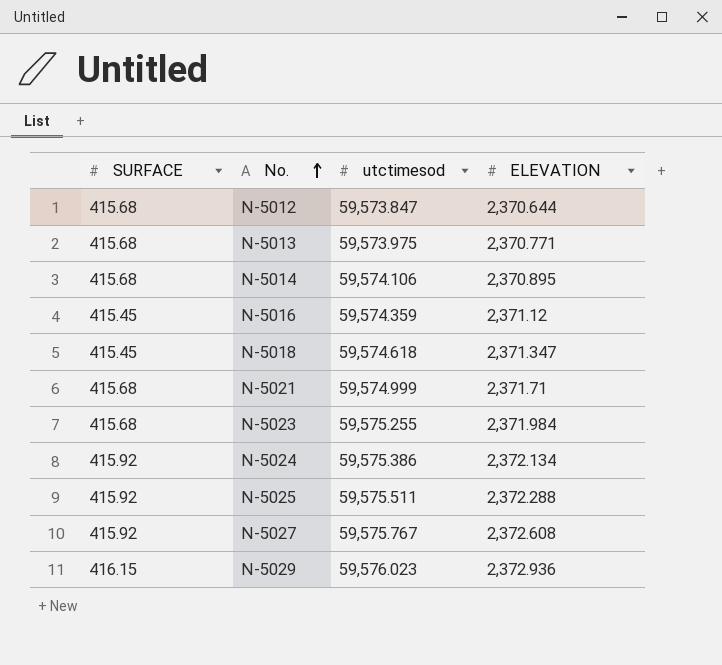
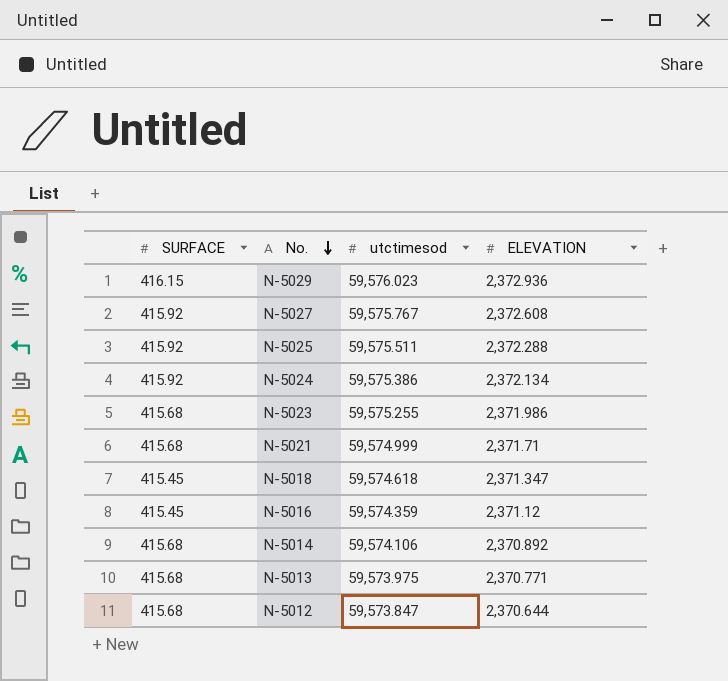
row order: No. ascending -> No. descending
N-5023 | ELEVATION: 2,371.984 -> 2,371.986
N-5014 | ELEVATION: 2,370.895 -> 2,370.892

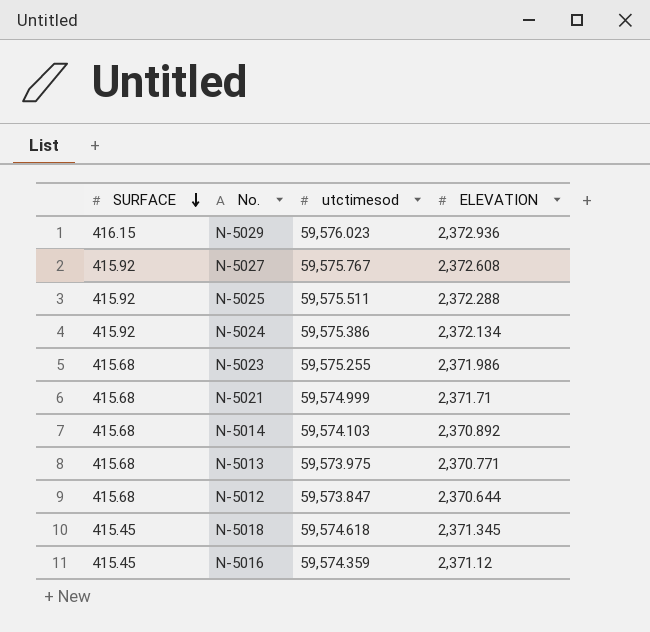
row order: No. descending -> SURFACE descending
N-5014 | utctimesod: 59,574.106 -> 59,574.103
N-5018 | ELEVATION: 2,371.347 -> 2,371.345

